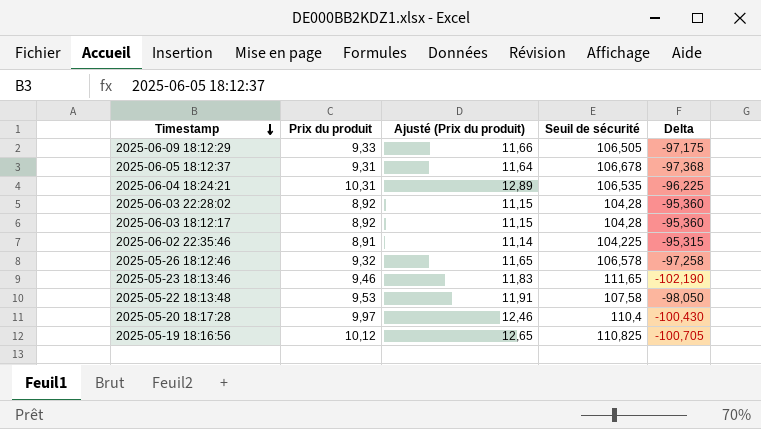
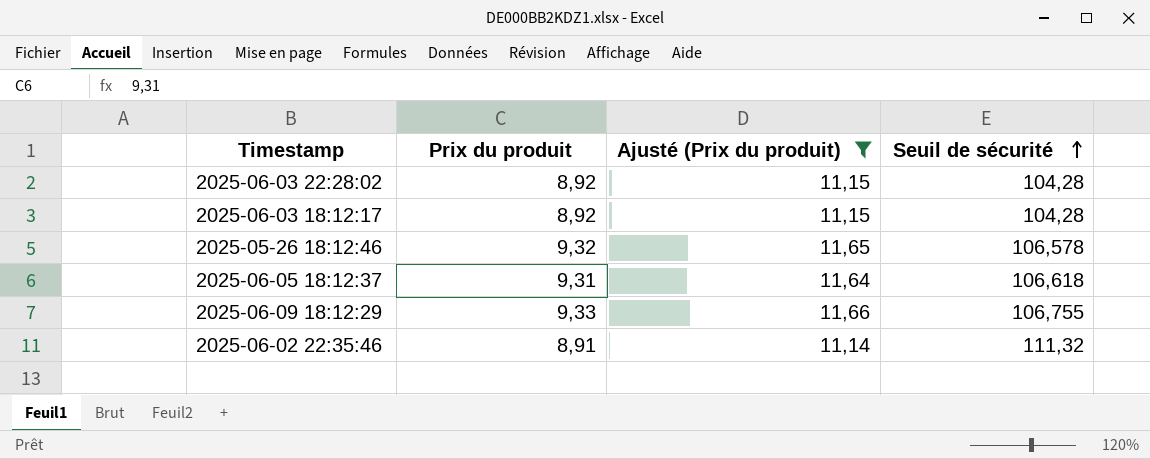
filter: none -> Ajusté (Prix du produit) <= 11,66
row order: Timestamp descending -> Seuil de sécurité ascending
column Delta | formula: [Prix du produit] - [Seuil de sécurité] -> none
2025-06-05 18:12:37 | Seuil de sécurité: 106,678 -> 106,618
2025-06-09 18:12:29 | Seuil de sécurité: 106,505 -> 106,755
2025-06-02 22:35:46 | Seuil de sécurité: 104,225 -> 111,32

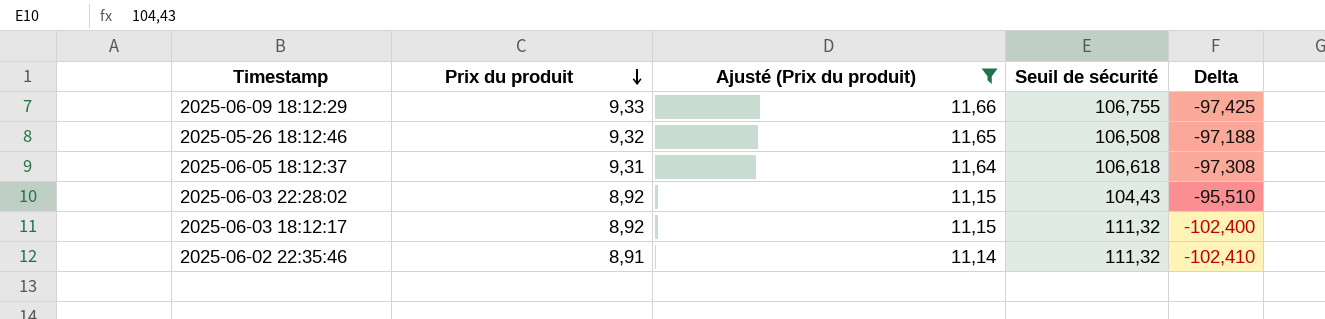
row order: Seuil de sécurité ascending -> Prix du produit descending
column Delta | formula: none -> [Prix du produit] - [Seuil de sécurité]
2025-05-26 18:12:46 | Seuil de sécurité: 106,578 -> 106,508
2025-06-03 22:28:02 | Seuil de sécurité: 104,28 -> 104,43
2025-06-03 18:12:17 | Seuil de sécurité: 104,28 -> 111,32

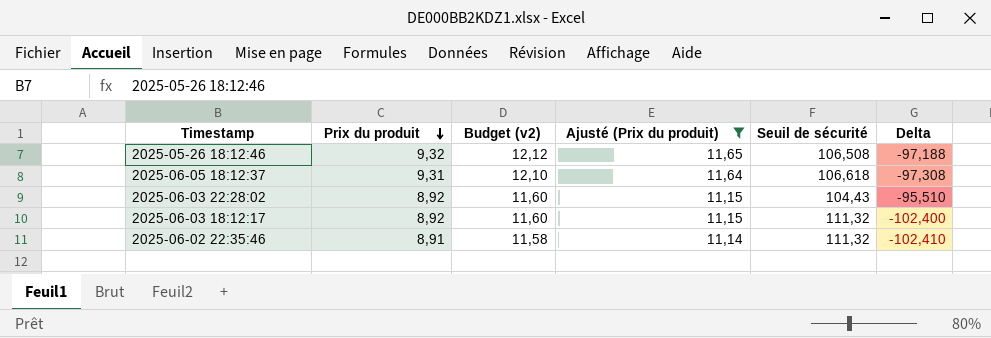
column Budget (v2) | formula: none -> [Prix du produit] * 1,3
row 2025-06-09 18:12:29: 9,33 | 11,66 | 106,755 | -97,425 -> none

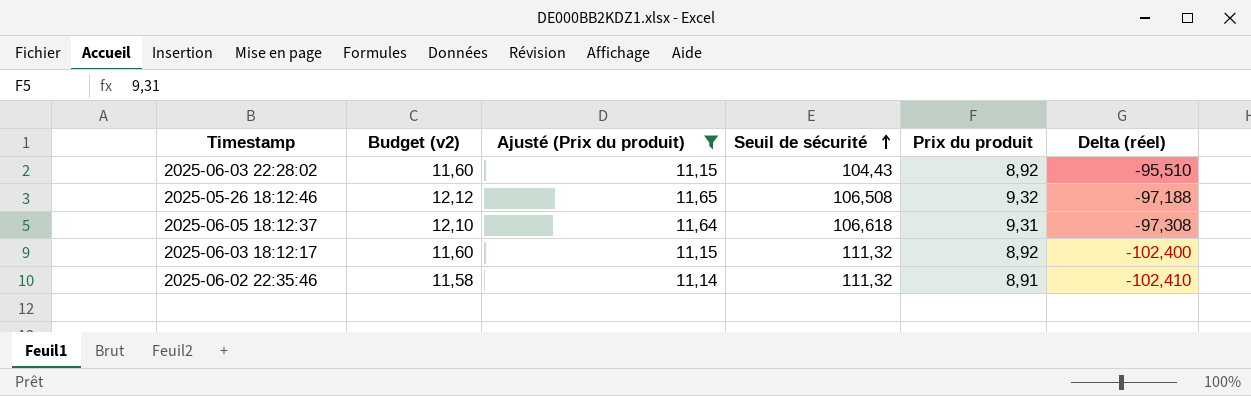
row order: Prix du produit descending -> Seuil de sécurité ascending
column Prix du produit | position: 2 -> 5
column name: Delta -> Delta (réel)

